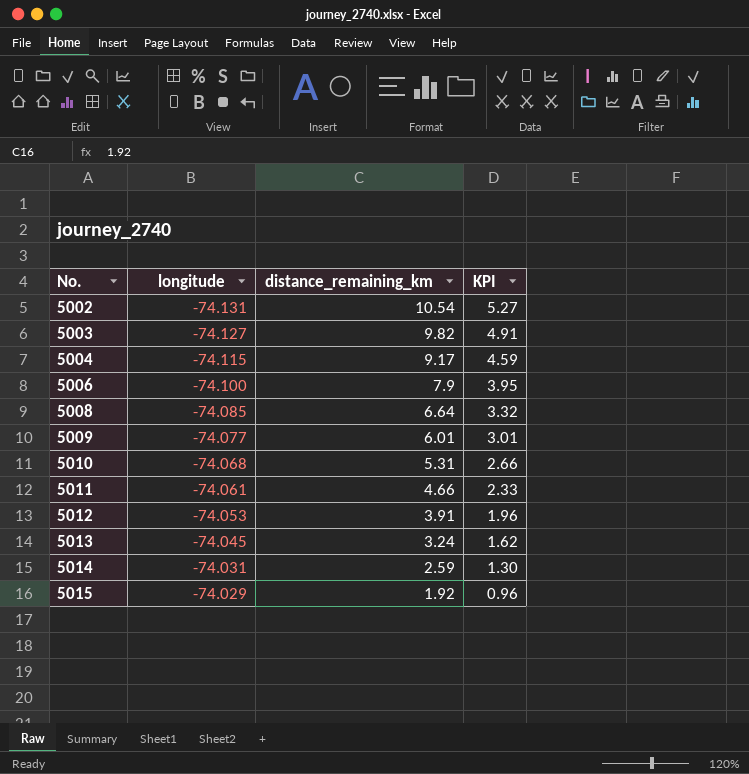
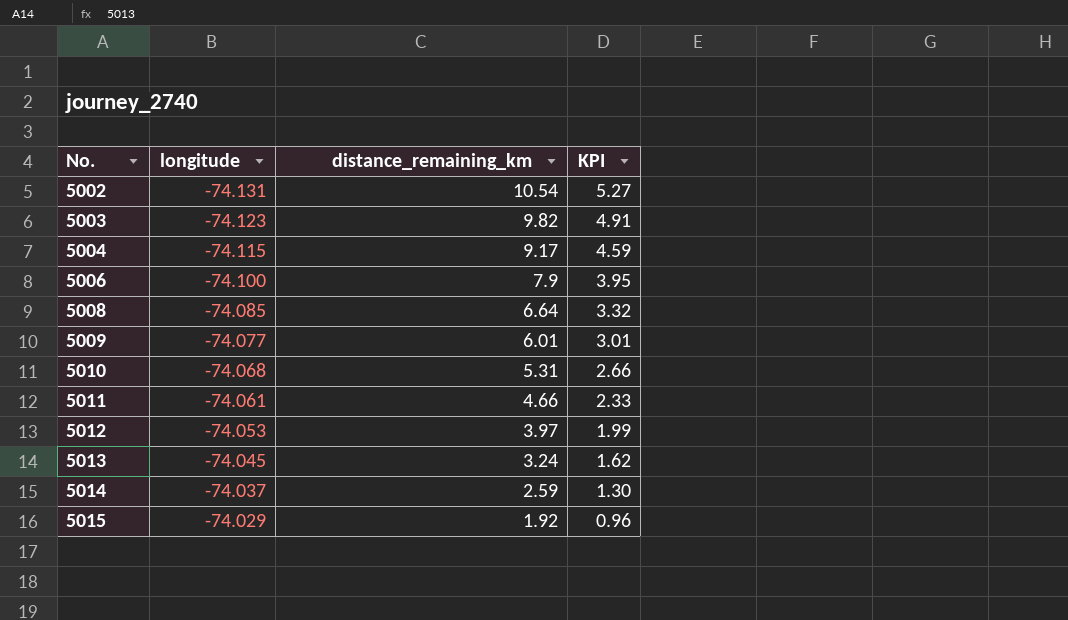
5003 | longitude: -74.127 -> -74.123
5012 | distance_remaining_km: 3.91 -> 3.97
5012 | KPI: 1.96 -> 1.99
5014 | longitude: -74.031 -> -74.037

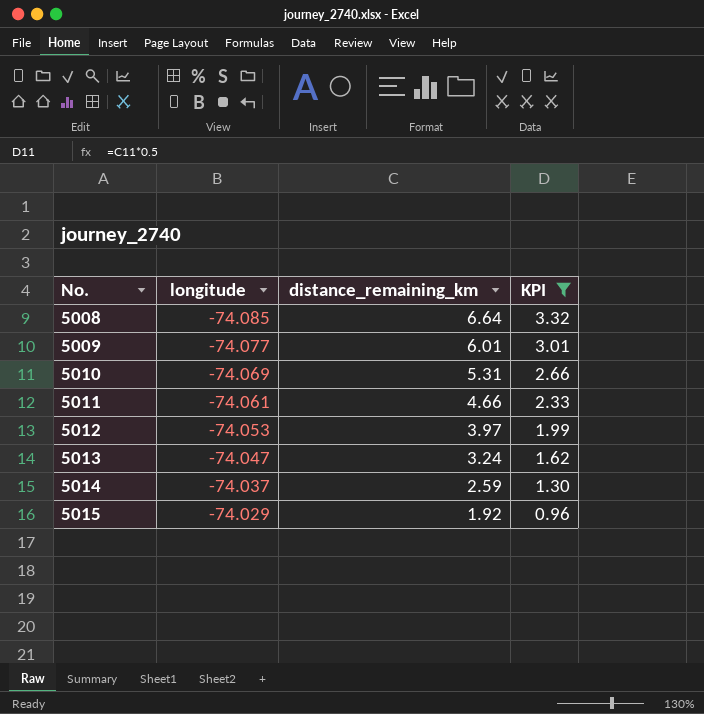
filter: none -> KPI <= 3.32
5010 | longitude: -74.068 -> -74.069
5013 | longitude: -74.045 -> -74.047

